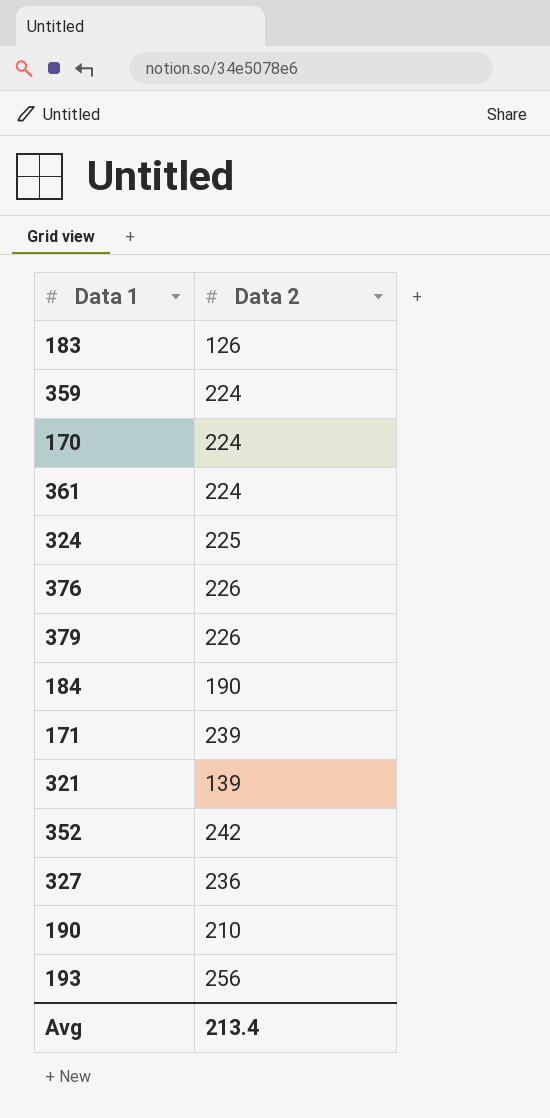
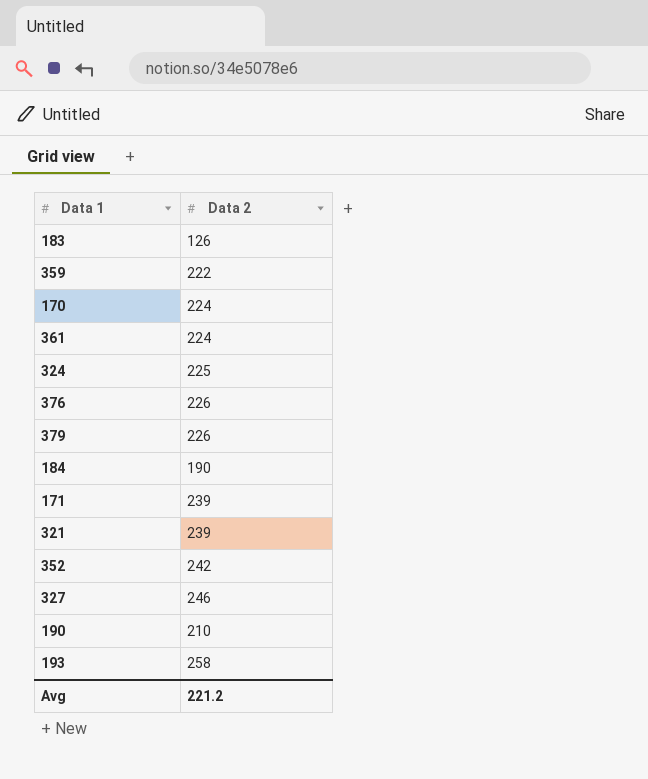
359 | Data 2: 224 -> 222
321 | Data 2: 139 -> 239
327 | Data 2: 236 -> 246
193 | Data 2: 256 -> 258
Avg | Data 2: 213.4 -> 221.2

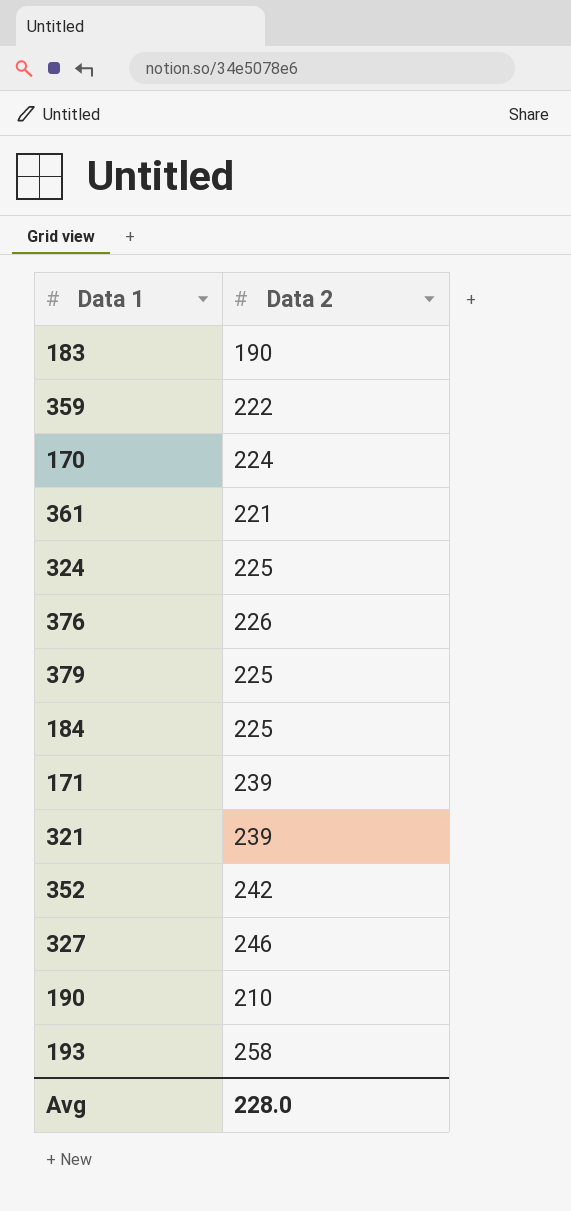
183 | Data 2: 126 -> 190
361 | Data 2: 224 -> 221
379 | Data 2: 226 -> 225
184 | Data 2: 190 -> 225
Avg | Data 2: 221.2 -> 228.0

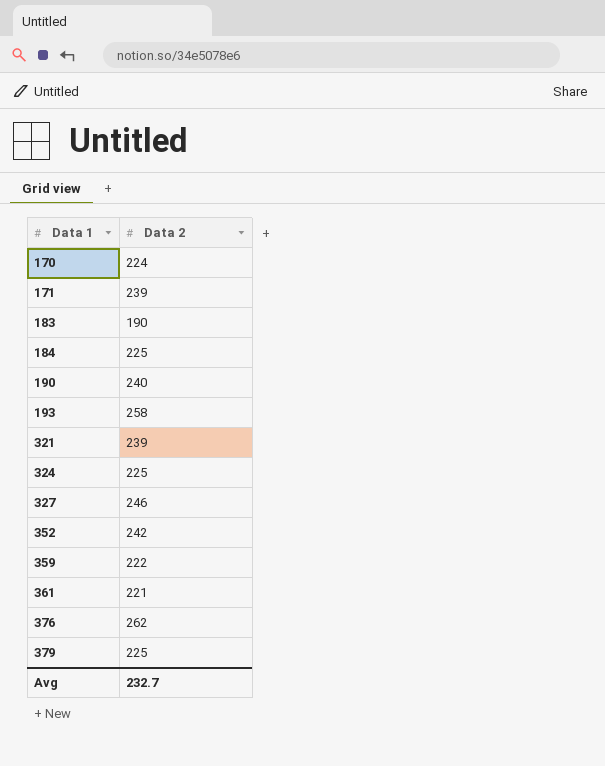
row order: none -> Data 1 ascending
190 | Data 2: 210 -> 240
376 | Data 2: 226 -> 262
Avg | Data 2: 228.0 -> 232.7

